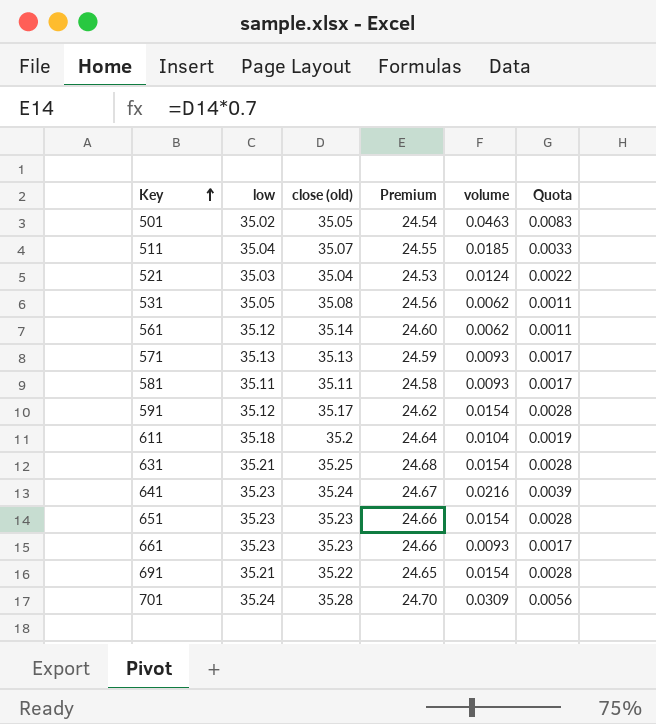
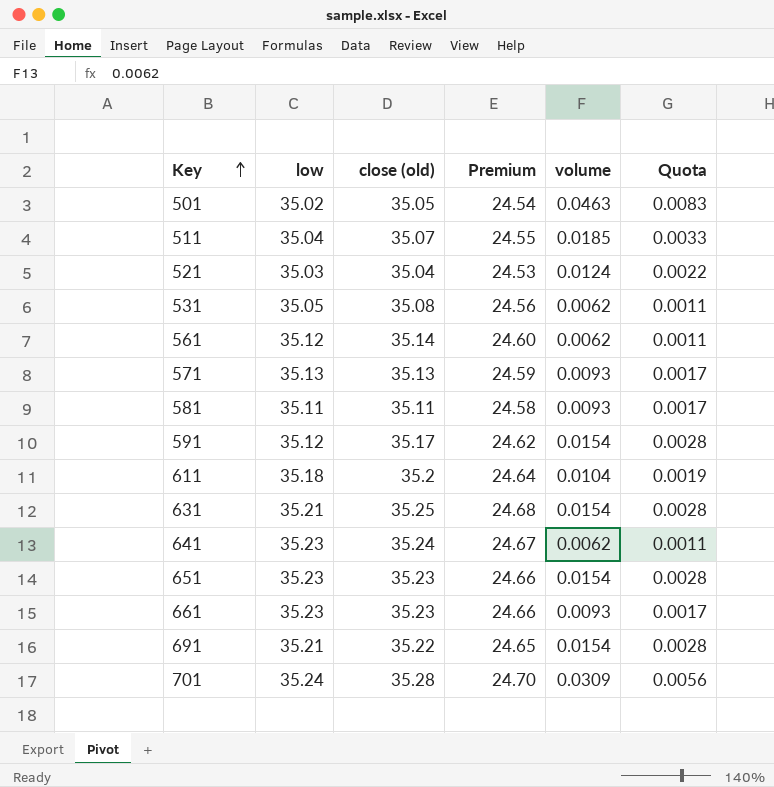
641 | volume: 0.0216 -> 0.0062
641 | Quota: 0.0039 -> 0.0011

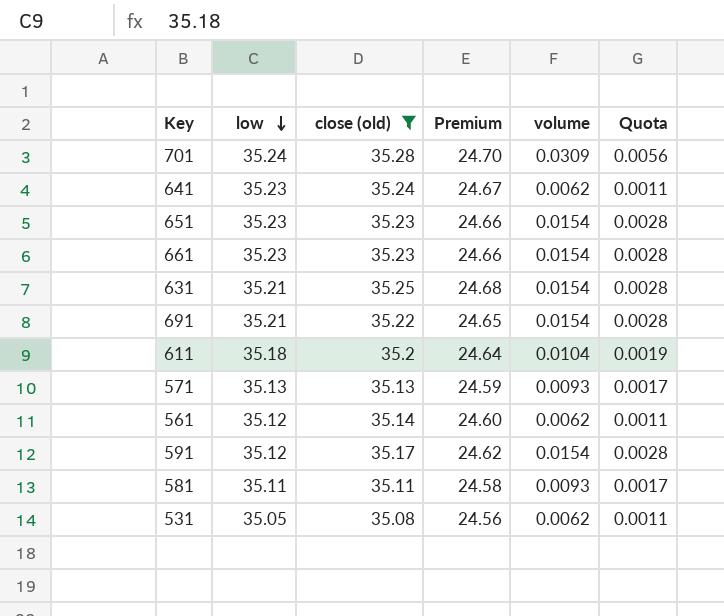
filter: none -> close (old) >= 35.08
row order: Key ascending -> low descending
661 | volume: 0.0093 -> 0.0154
661 | Quota: 0.0017 -> 0.0028

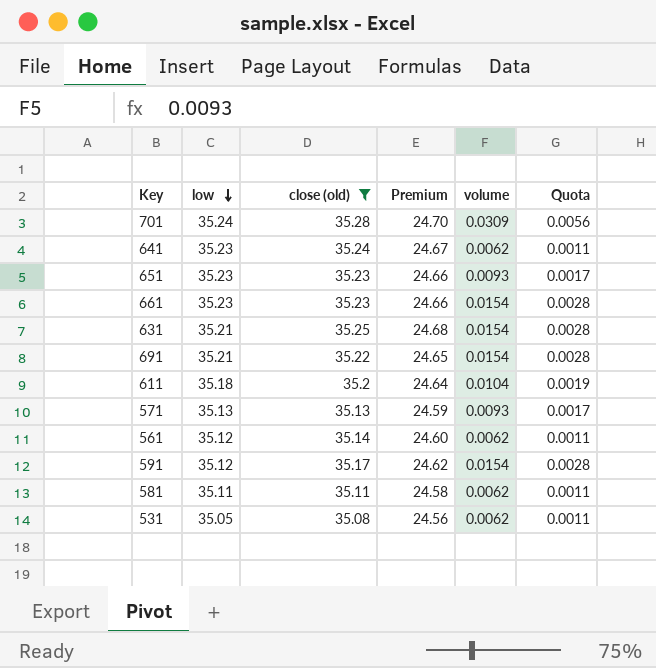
651 | volume: 0.0154 -> 0.0093
651 | Quota: 0.0028 -> 0.0017
581 | volume: 0.0093 -> 0.0062
581 | Quota: 0.0017 -> 0.0011

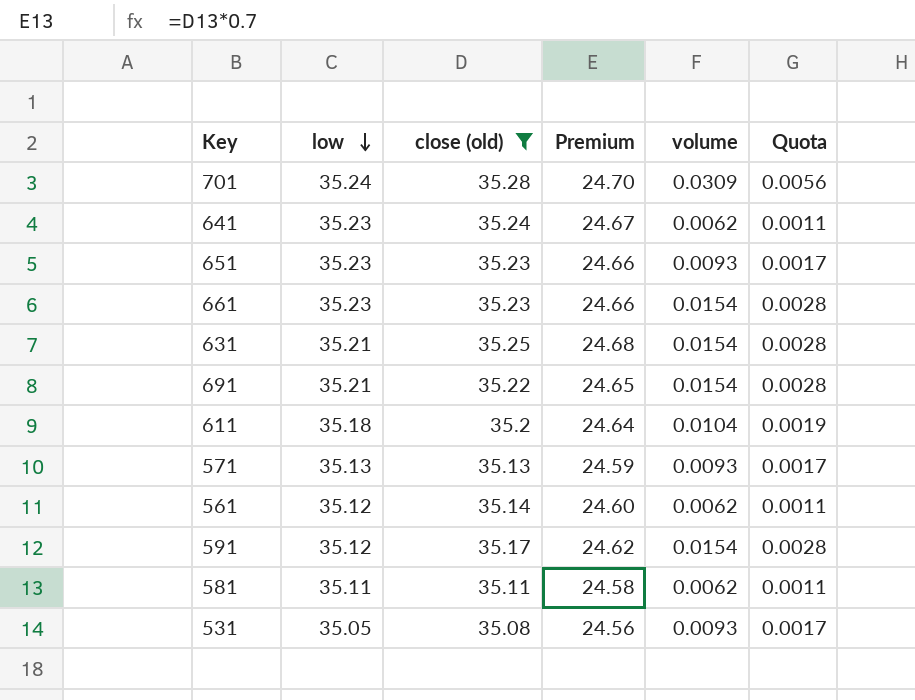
531 | volume: 0.0062 -> 0.0093
531 | Quota: 0.0011 -> 0.0017

